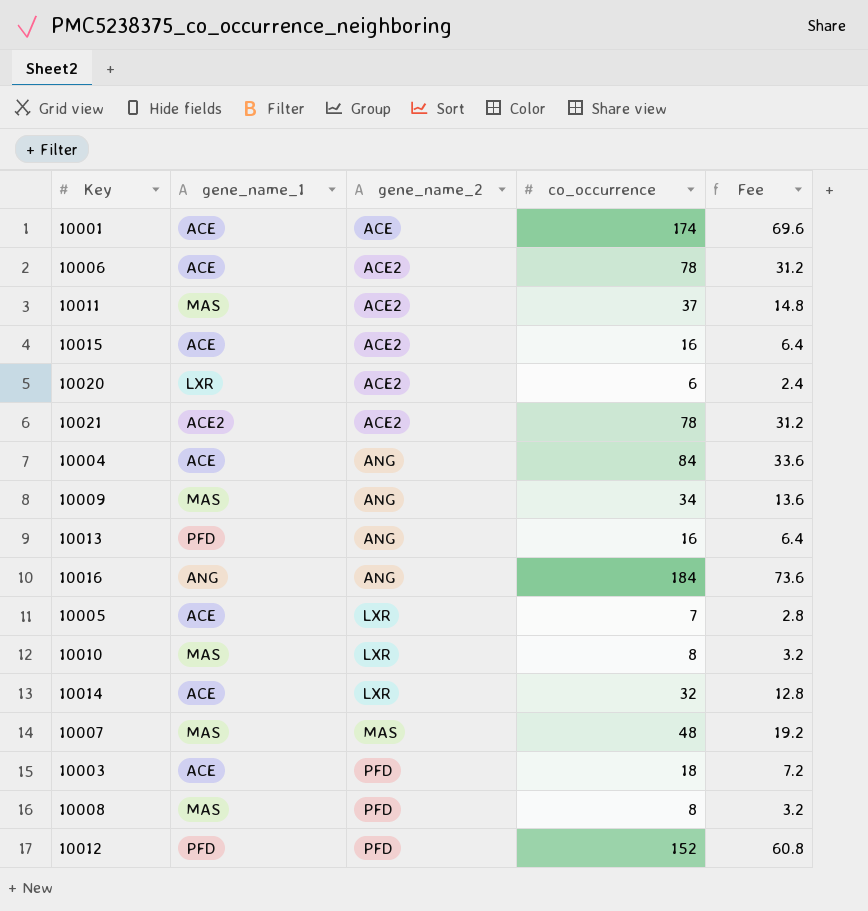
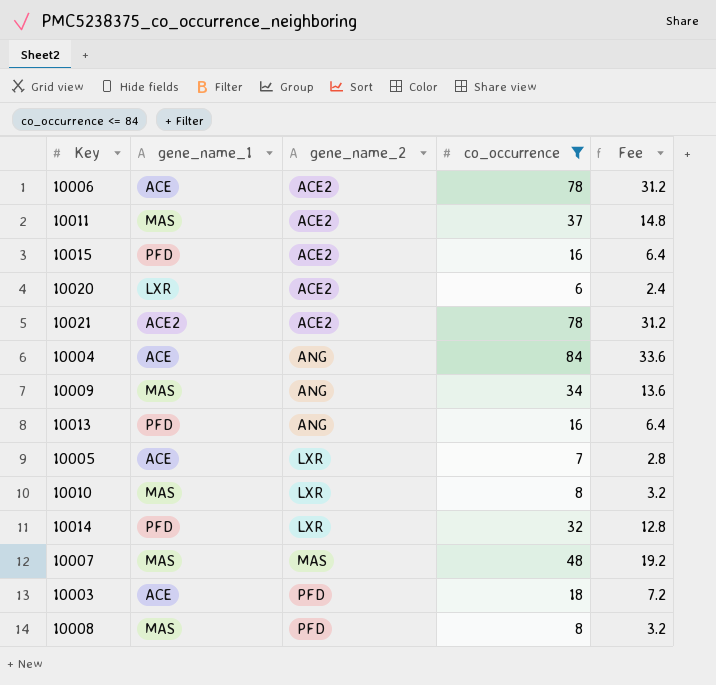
filter: none -> co_occurrence <= 84
10015 | gene_name_1: ACE -> PFD
10014 | gene_name_1: ACE -> PFD

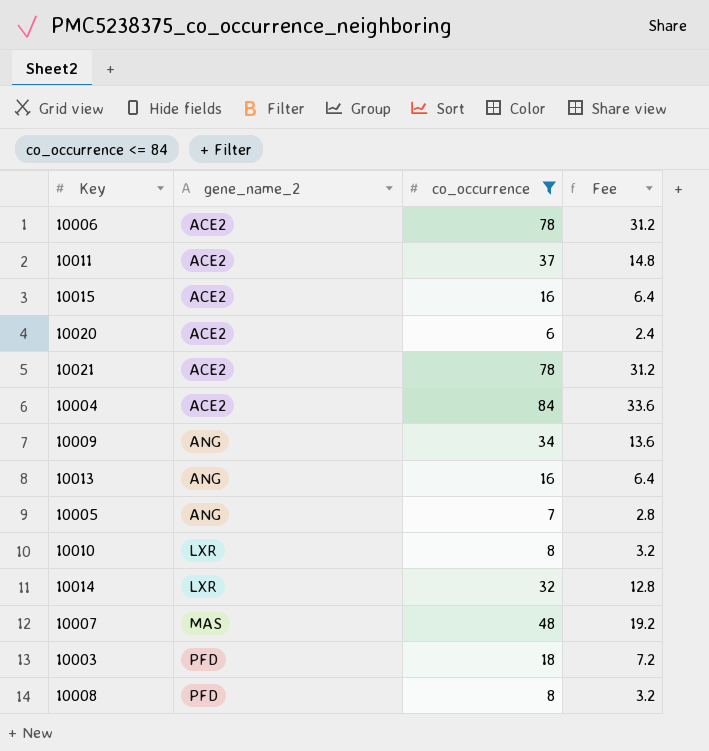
column gene_name_1 | position: 2 -> none
10004 | gene_name_2: ANG -> ACE2
10005 | gene_name_2: LXR -> ANG

